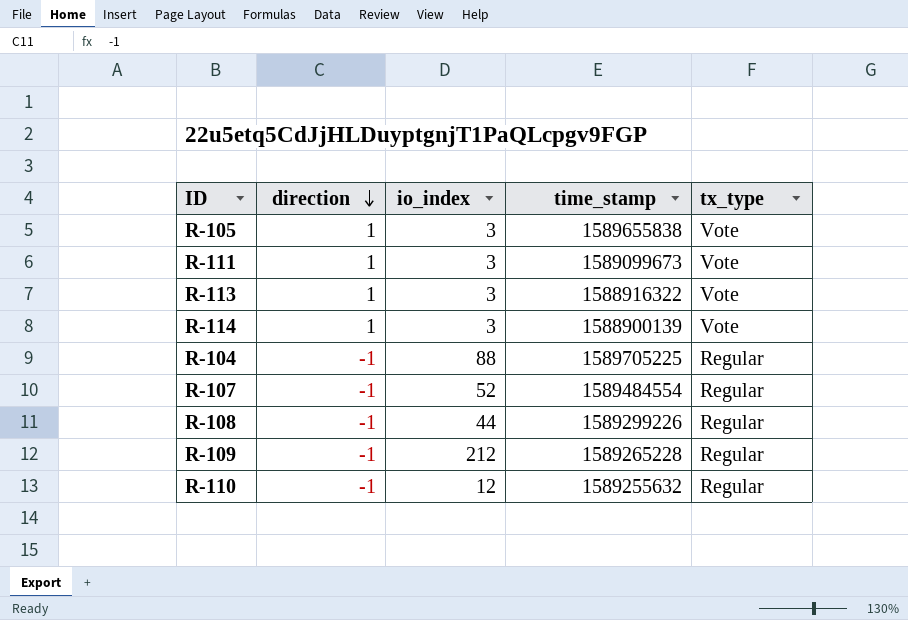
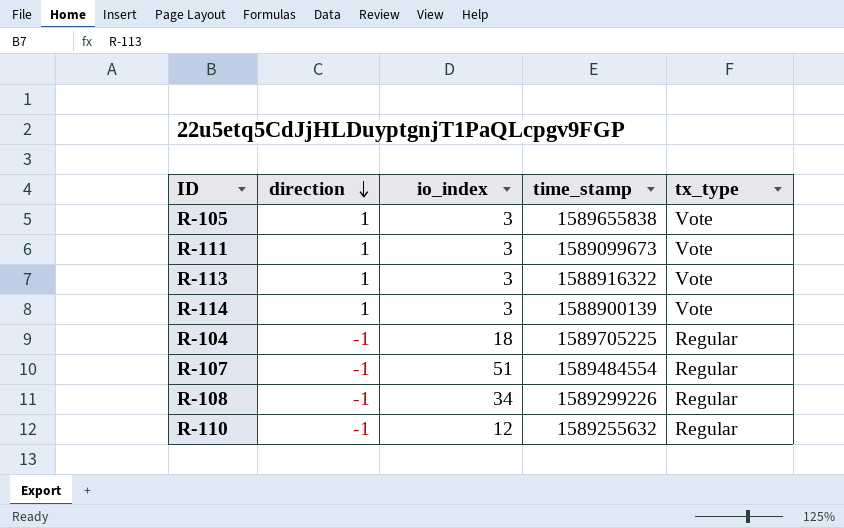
row R-109: -1 | 212 | 1589265228 | Regular -> none
R-104 | io_index: 88 -> 18
R-107 | io_index: 52 -> 51
R-108 | io_index: 44 -> 34

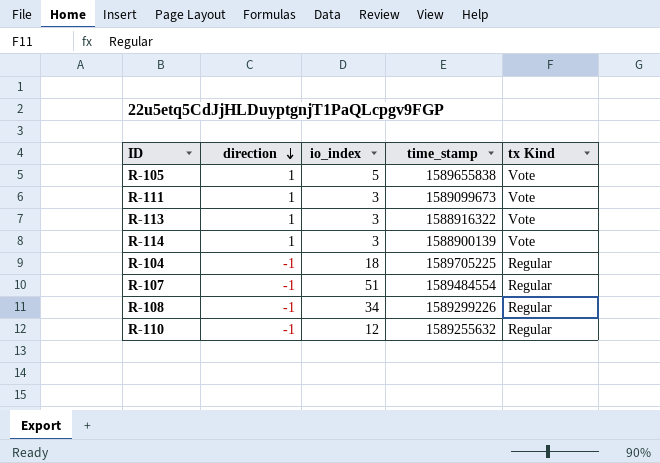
column name: tx_type -> tx Kind
R-105 | io_index: 3 -> 5

